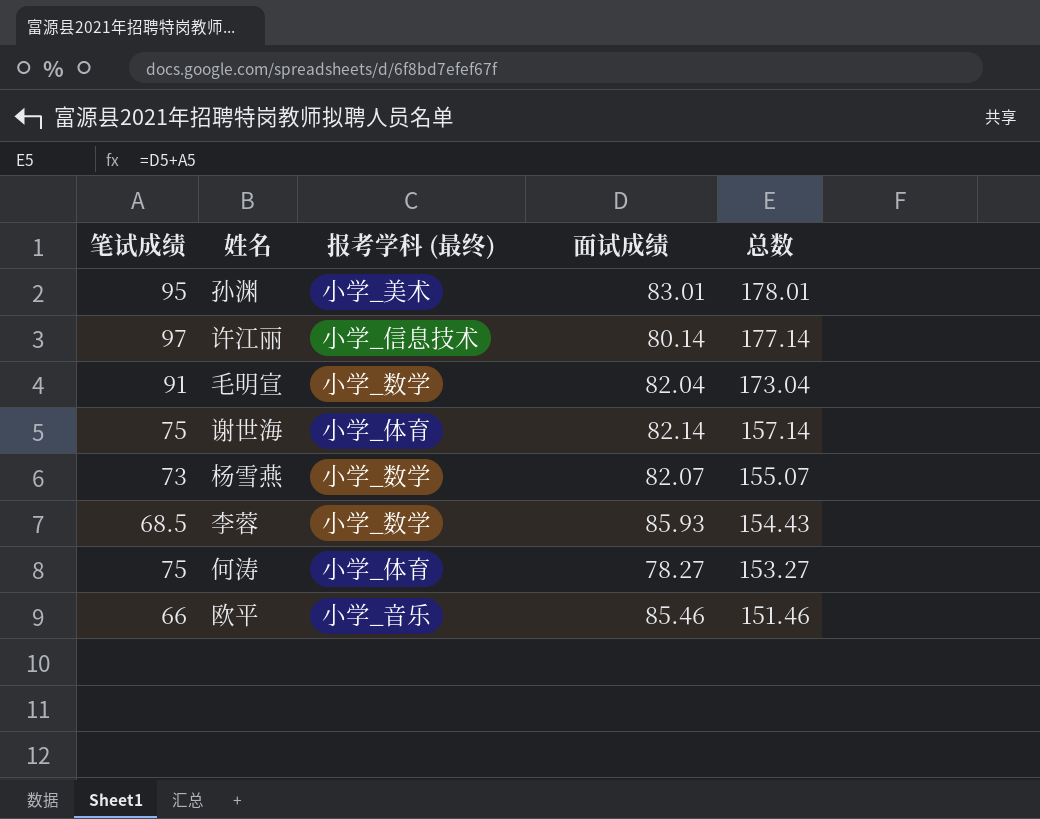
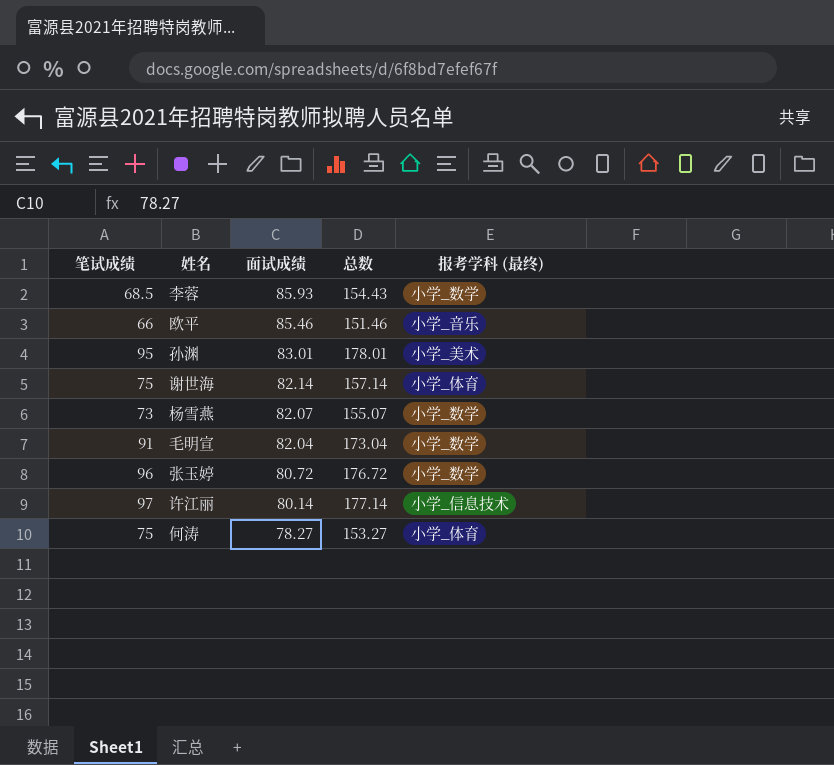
row order: 总数 descending -> 面试成绩 descending
column 报考学科 (最终) | position: 3 -> 5
row 张玉婷: none -> 96 | 80.72 | 176.72 | 小学_数学

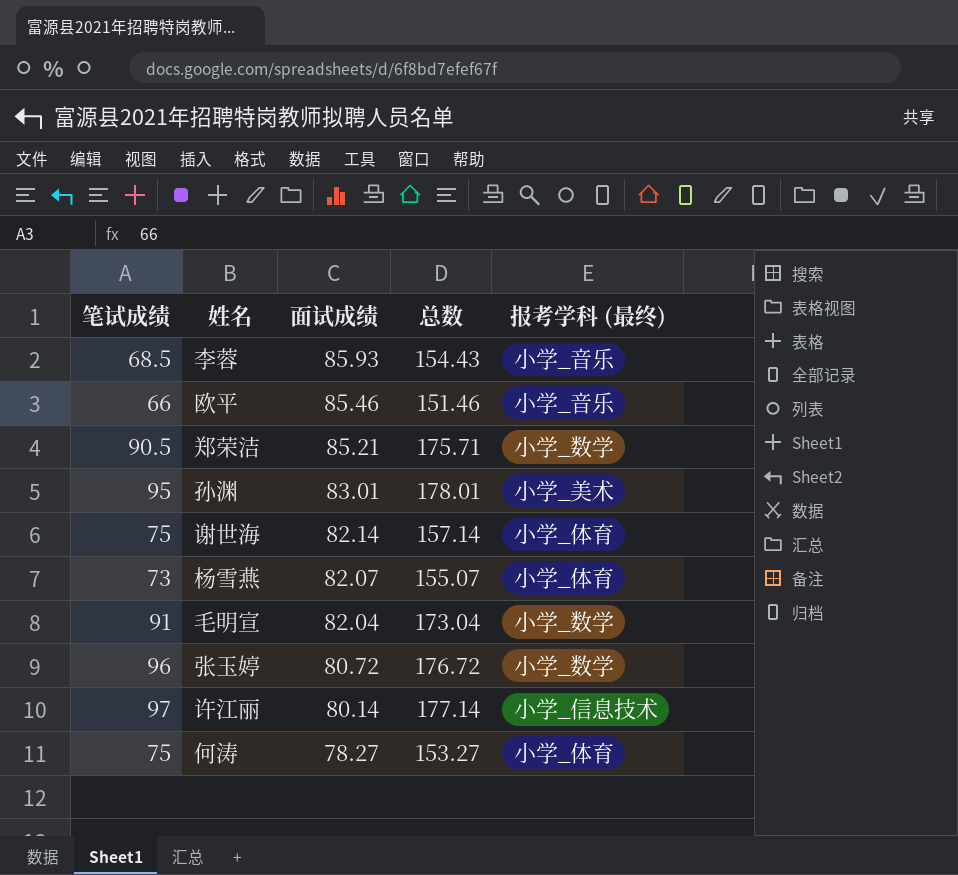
李蓉 | 报考学科 (最终): 小学_数学 -> 小学_音乐
row 郑荣洁: none -> 90.5 | 85.21 | 175.71 | 小学_数学
杨雪燕 | 报考学科 (最终): 小学_数学 -> 小学_体育

